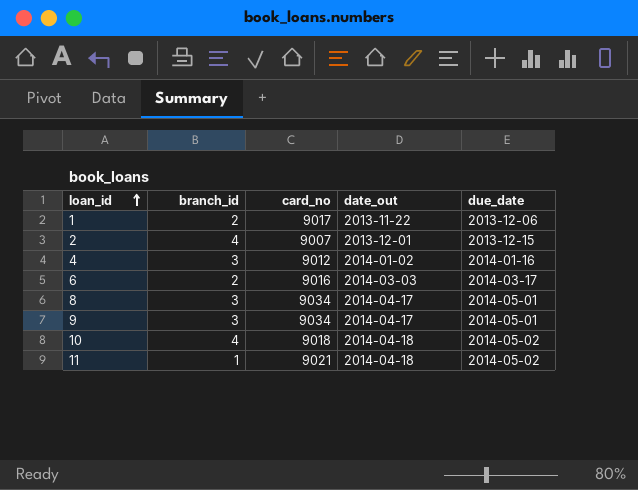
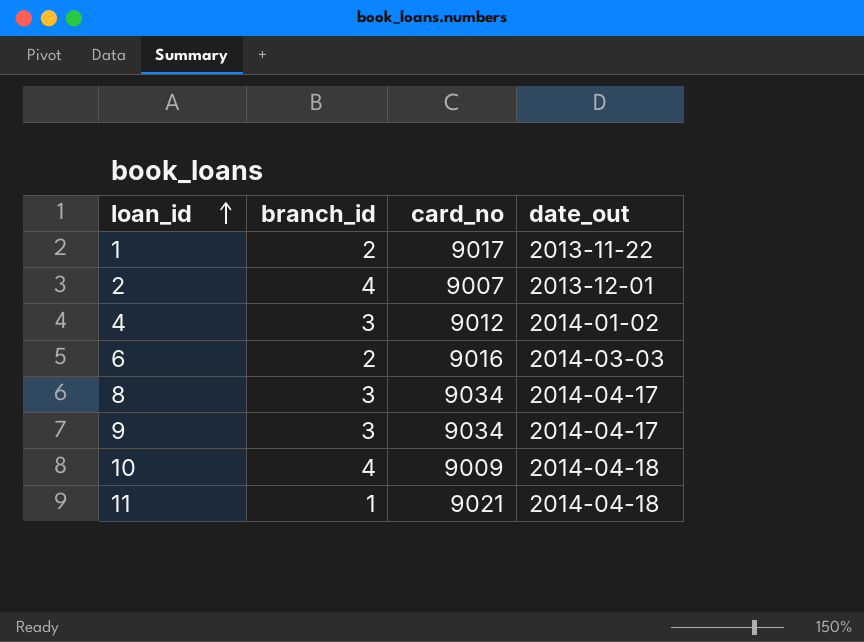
column due_date | position: 5 -> none
10 | card_no: 9018 -> 9009

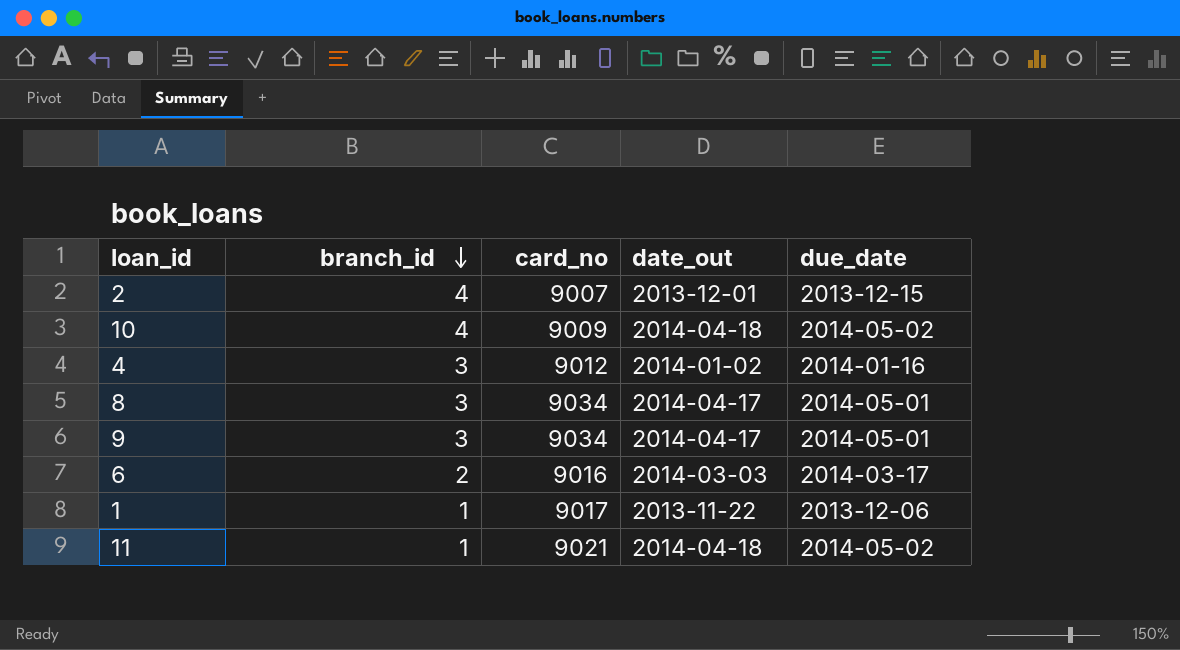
row order: loan_id ascending -> branch_id descending
column due_date | position: none -> 5
1 | branch_id: 2 -> 1

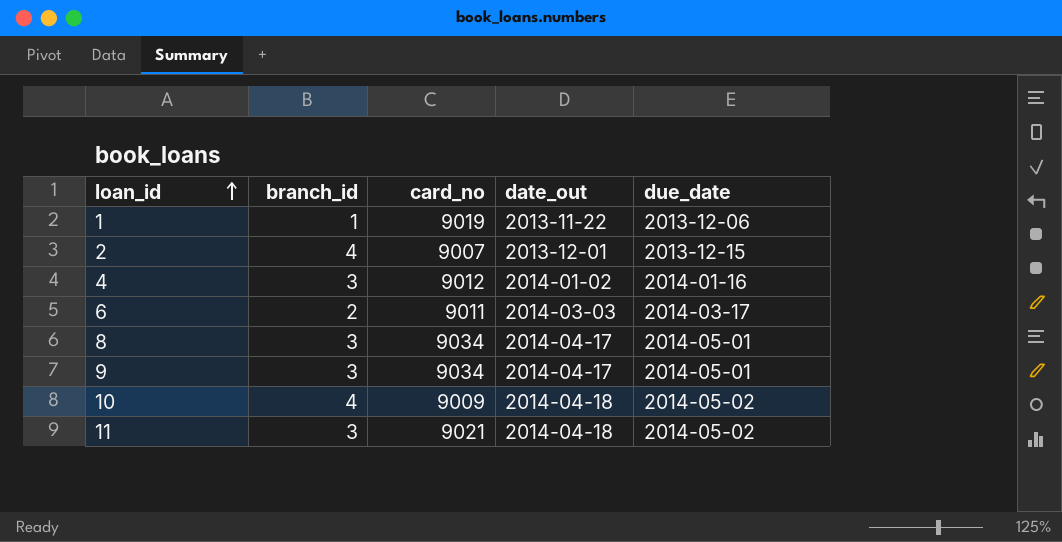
row order: branch_id descending -> loan_id ascending
1 | card_no: 9017 -> 9019
6 | card_no: 9016 -> 9011
11 | branch_id: 1 -> 3

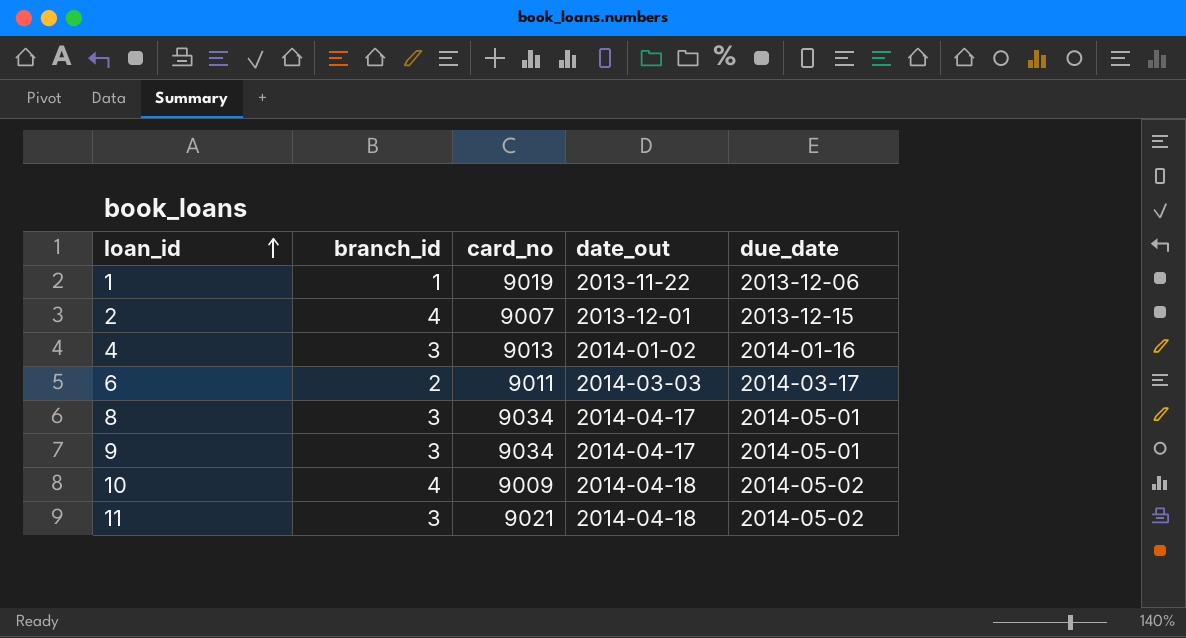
4 | card_no: 9012 -> 9013

